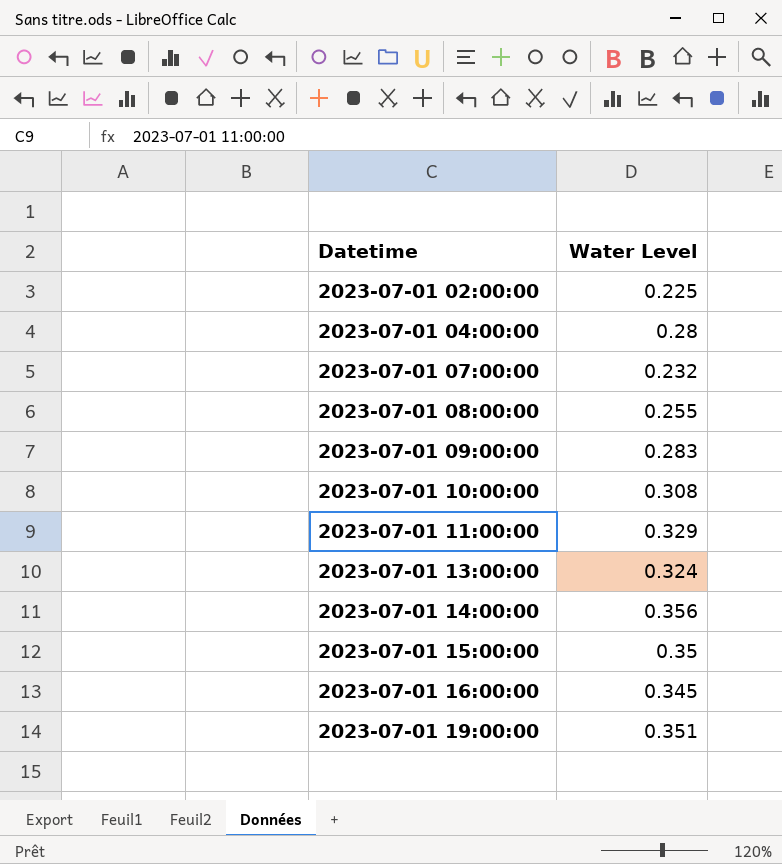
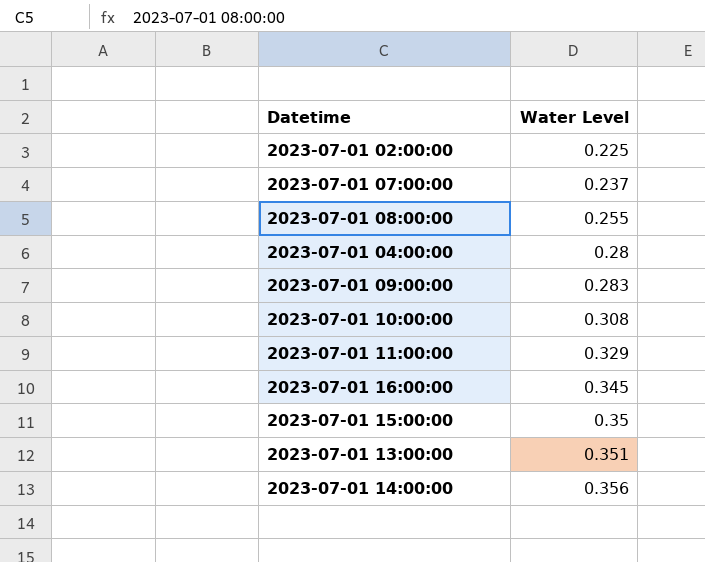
row order: Datetime ascending -> Water Level ascending
row 2023-07-01 19:00:00: 0.351 -> none
2023-07-01 07:00:00 | Water Level: 0.232 -> 0.237
2023-07-01 13:00:00 | Water Level: 0.324 -> 0.351

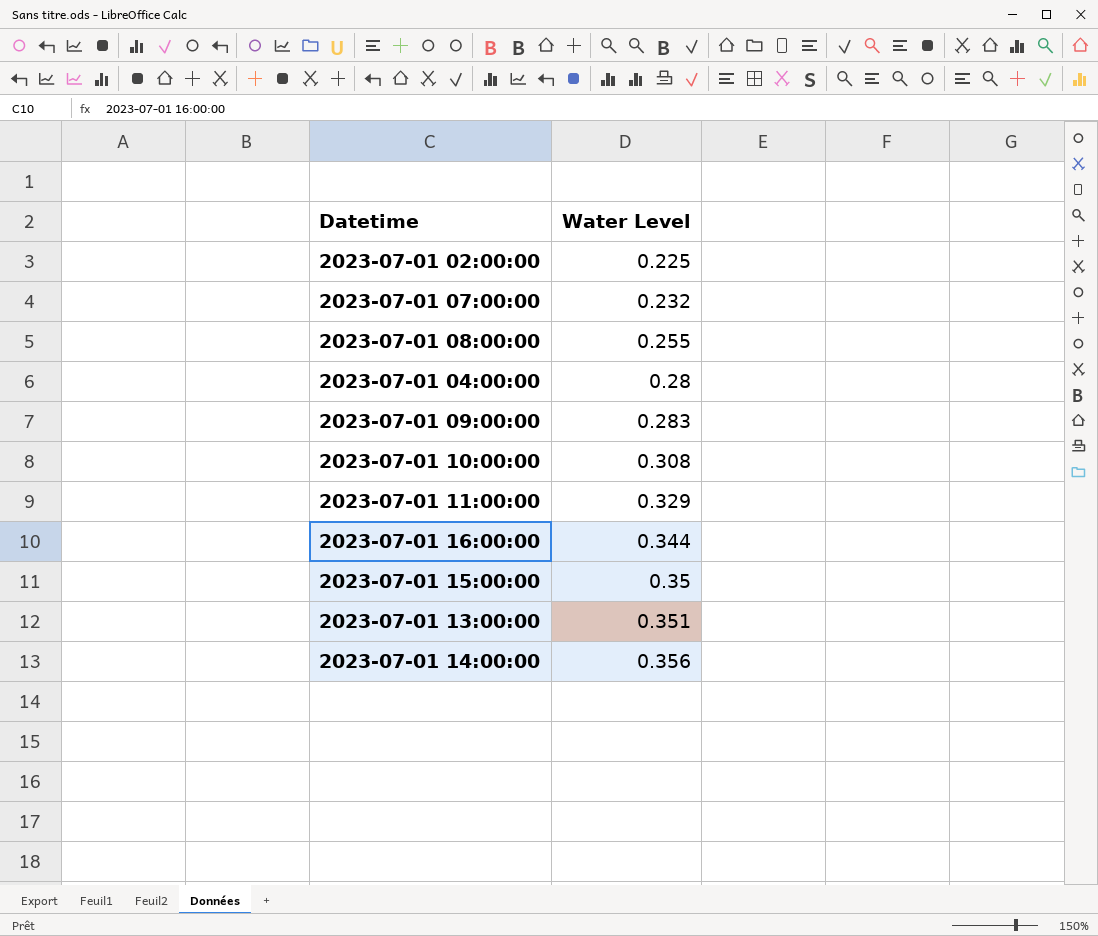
2023-07-01 07:00:00 | Water Level: 0.237 -> 0.232
2023-07-01 16:00:00 | Water Level: 0.345 -> 0.344

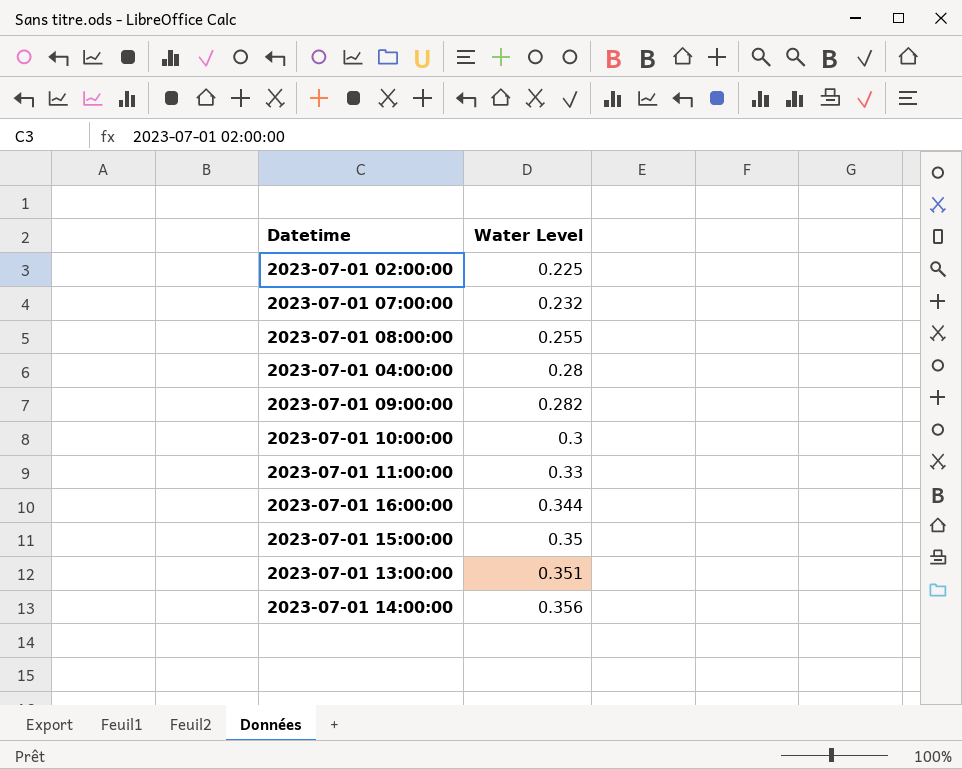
2023-07-01 09:00:00 | Water Level: 0.283 -> 0.282
2023-07-01 10:00:00 | Water Level: 0.308 -> 0.3
2023-07-01 11:00:00 | Water Level: 0.329 -> 0.33

